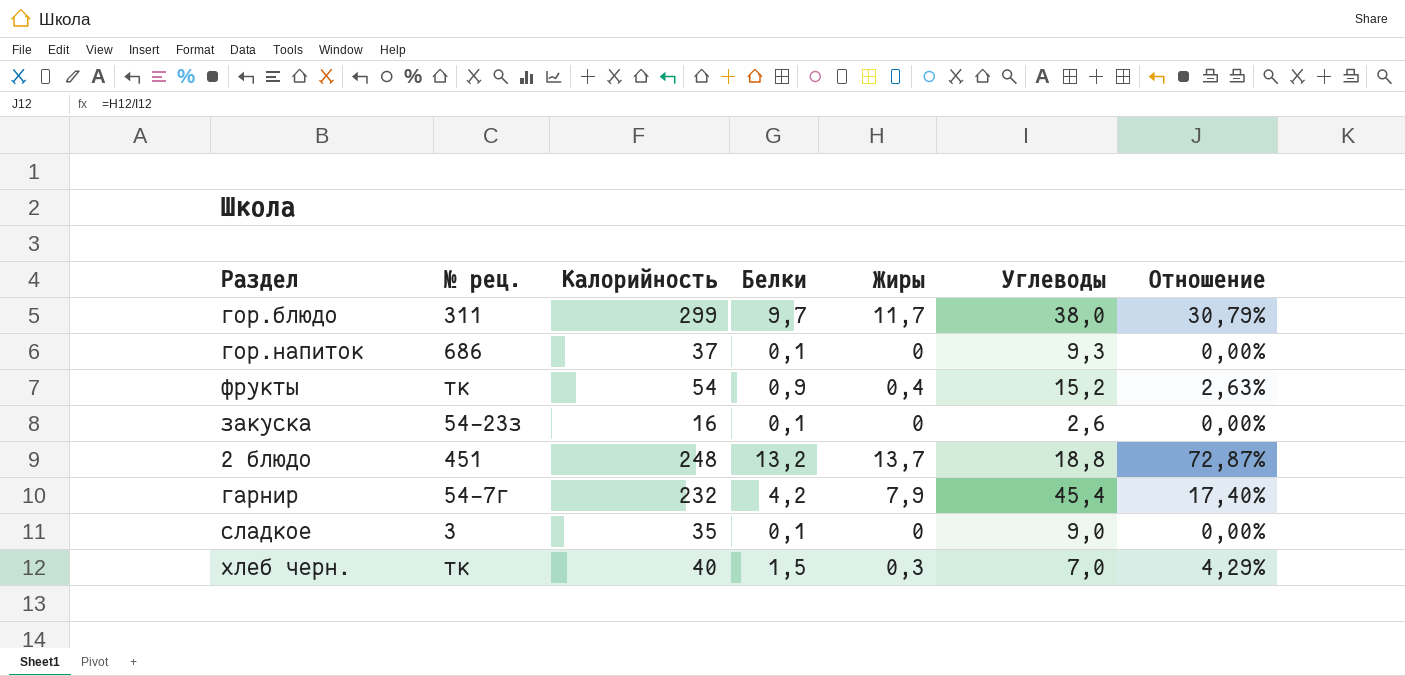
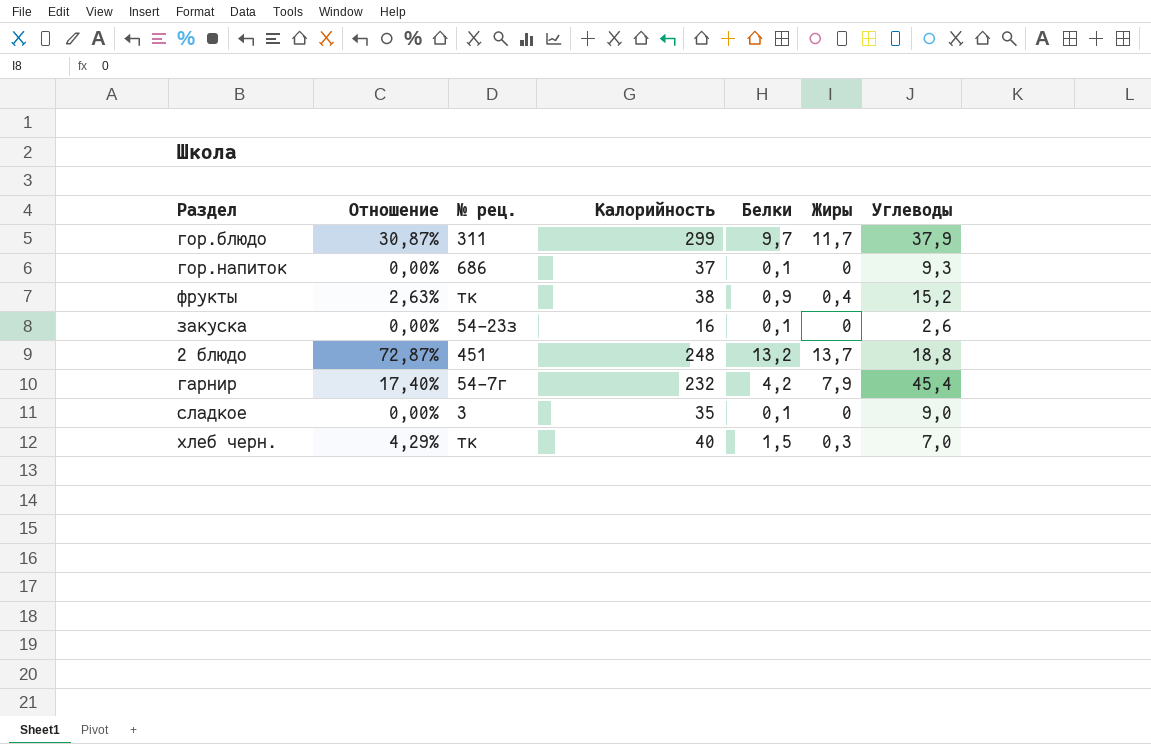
column Отношение | position: 7 -> 2
гор.блюдо | Отношение: 30,79% -> 30,87%
гор.блюдо | Углеводы: 38,0 -> 37,9
фрукты | Калорийность: 54 -> 38

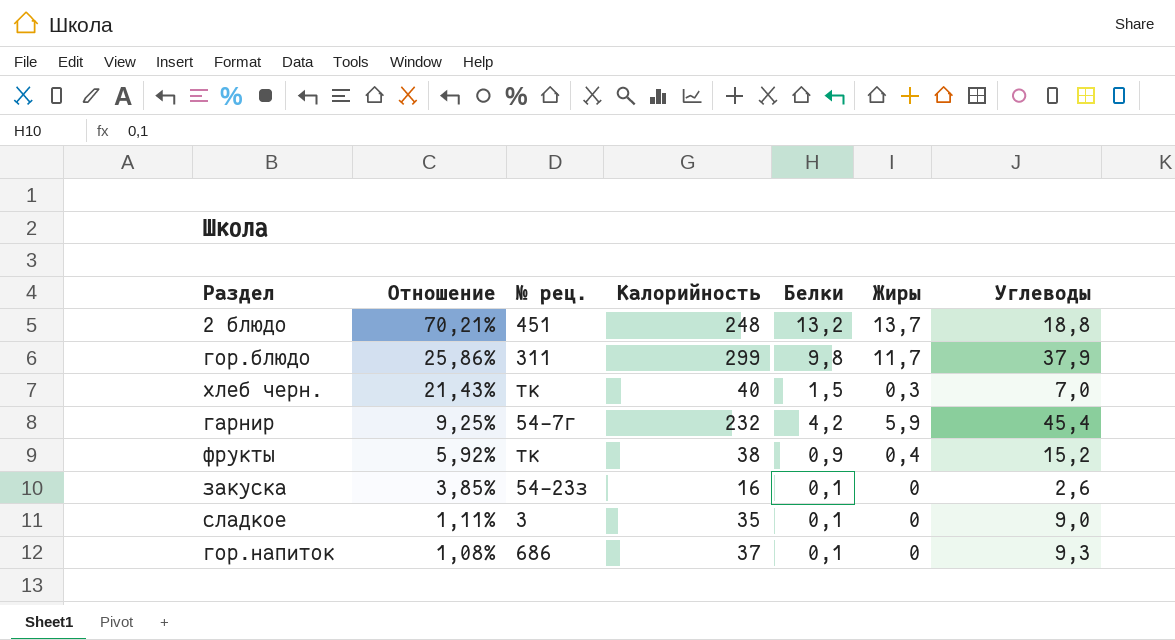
row order: none -> Отношение descending
column Отношение | formula: [Жиры] / [Углеводы] -> [Белки] / [Углеводы]
гор.блюдо | Белки: 9,7 -> 9,8
гарнир | Жиры: 7,9 -> 5,9

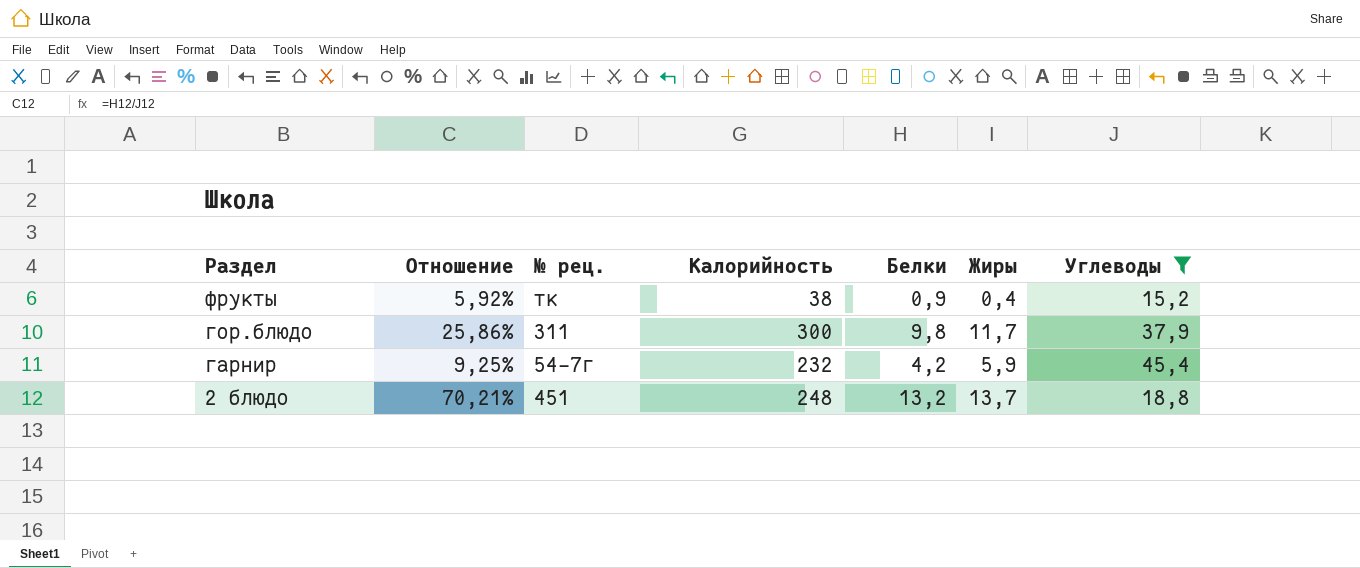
filter: none -> Углеводы >= 15,2
row order: Отношение descending -> Раздел descending
гор.блюдо | Калорийность: 299 -> 300

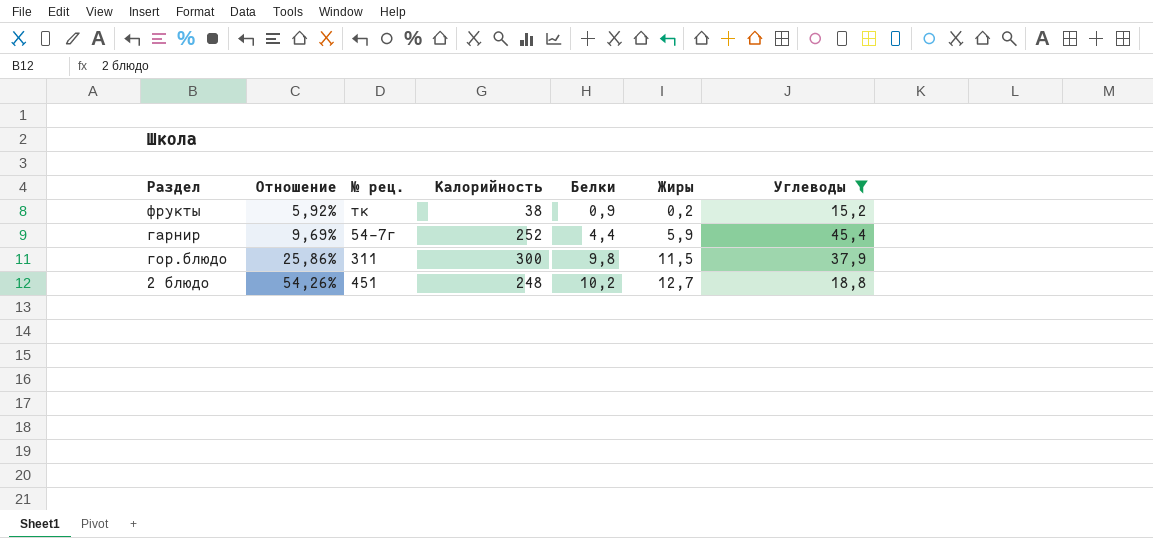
row order: Раздел descending -> Отношение ascending
фрукты | Жиры: 0,4 -> 0,2
гарнир | Отношение: 9,25% -> 9,69%
гарнир | Калорийность: 232 -> 252
гарнир | Белки: 4,2 -> 4,4
гор.блюдо | Жиры: 11,7 -> 11,5
2 блюдо | Отношение: 70,21% -> 54,26%
2 блюдо | Белки: 13,2 -> 10,2
2 блюдо | Жиры: 13,7 -> 12,7

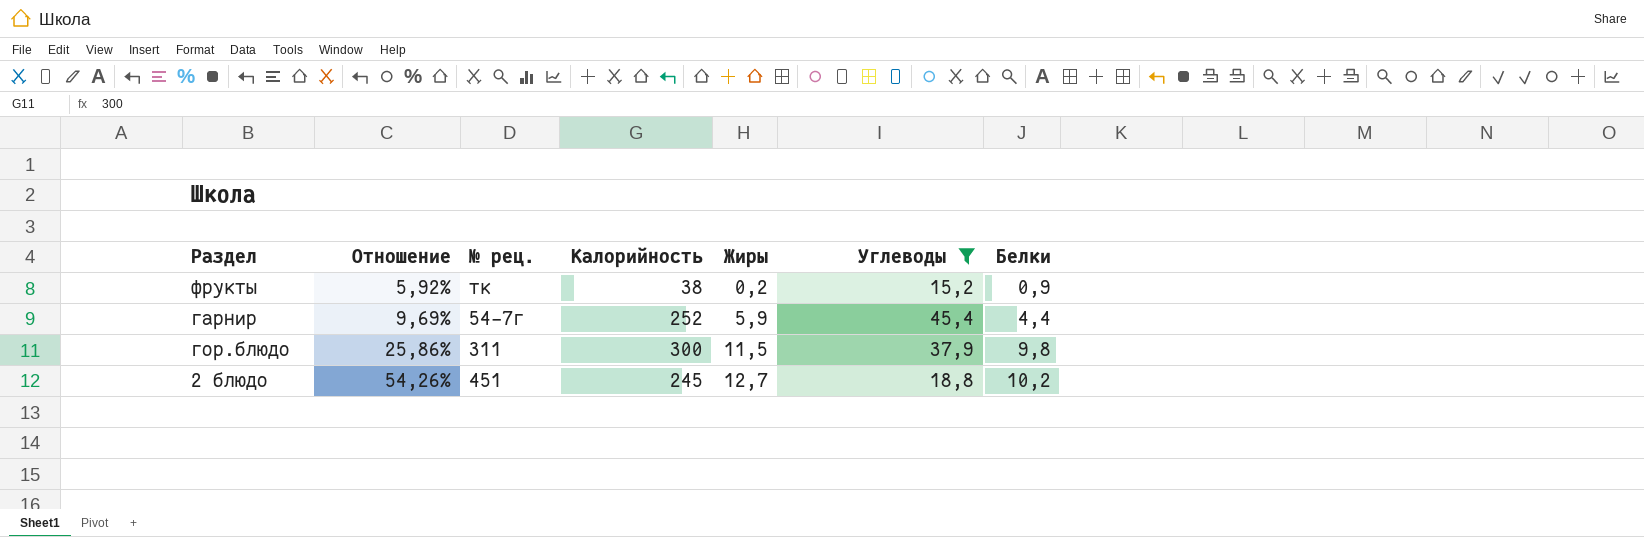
column Белки | position: 5 -> 7
2 блюдо | Калорийность: 248 -> 245

